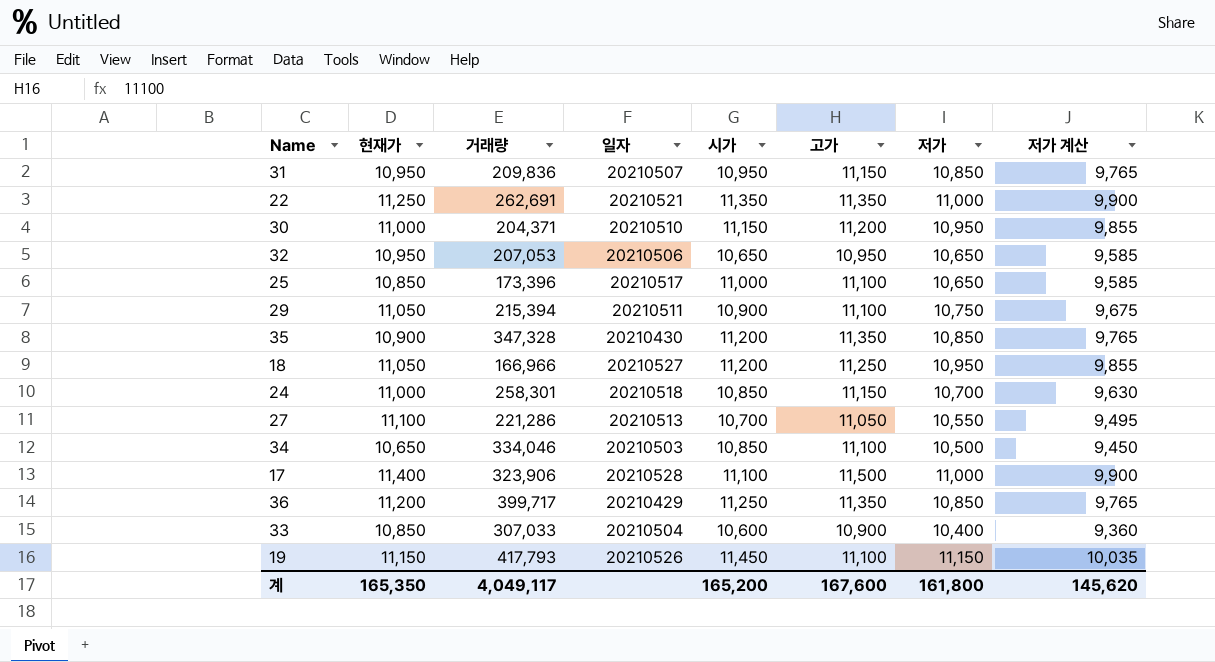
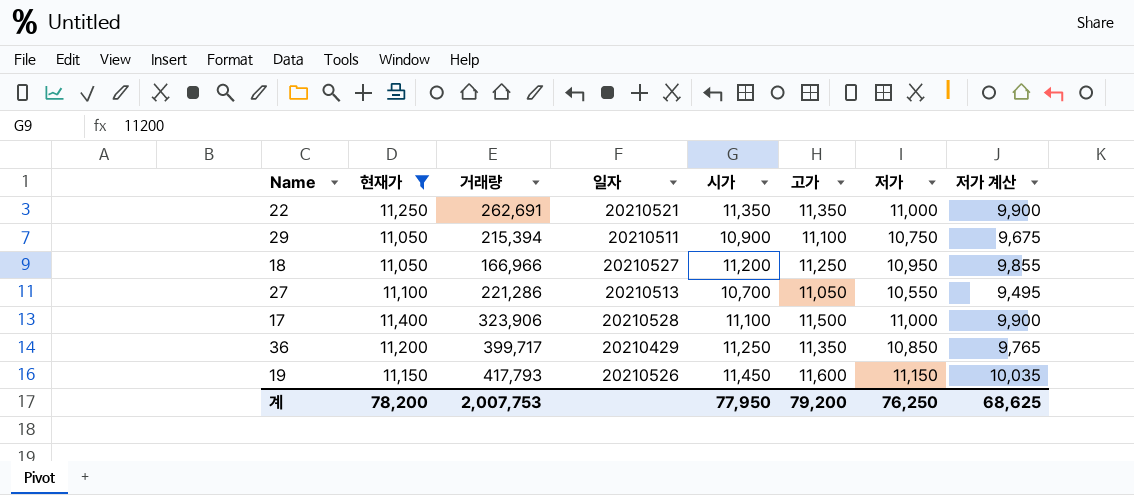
filter: none -> 현재가 >= 11,050
19 | 고가: 11,100 -> 11,600
계 | 현재가: 165,350 -> 78,200
계 | 거래량: 4,049,117 -> 2,007,753
계 | 시가: 165,200 -> 77,950
계 | 고가: 167,600 -> 79,200
계 | 저가: 161,800 -> 76,250
계 | 저가 계산: 145,620 -> 68,625

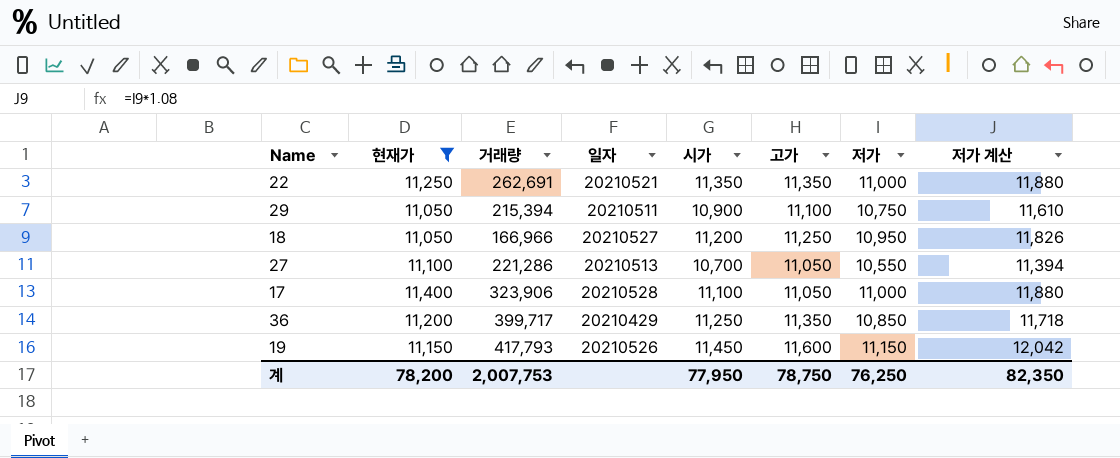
column 저가 계산 | formula: [저가] * 0.9 -> [저가] * 1.08
17 | 고가: 11,500 -> 11,050
계 | 고가: 79,200 -> 78,750
계 | 저가 계산: 68,625 -> 82,350

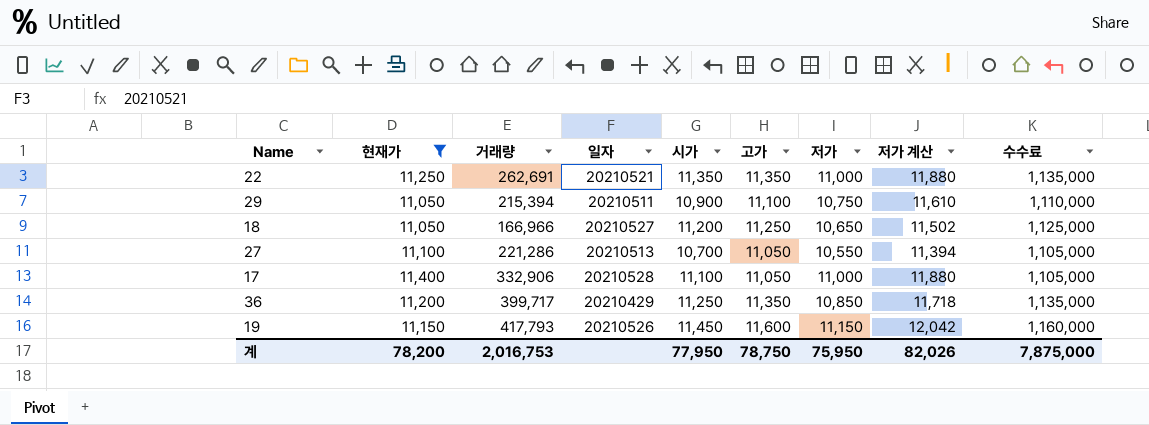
column 수수료 | formula: none -> [고가] * 100
18 | 저가: 10,950 -> 10,650
18 | 저가 계산: 11,826 -> 11,502
17 | 거래량: 323,906 -> 332,906
계 | 거래량: 2,007,753 -> 2,016,753
계 | 저가: 76,250 -> 75,950
계 | 저가 계산: 82,350 -> 82,026

